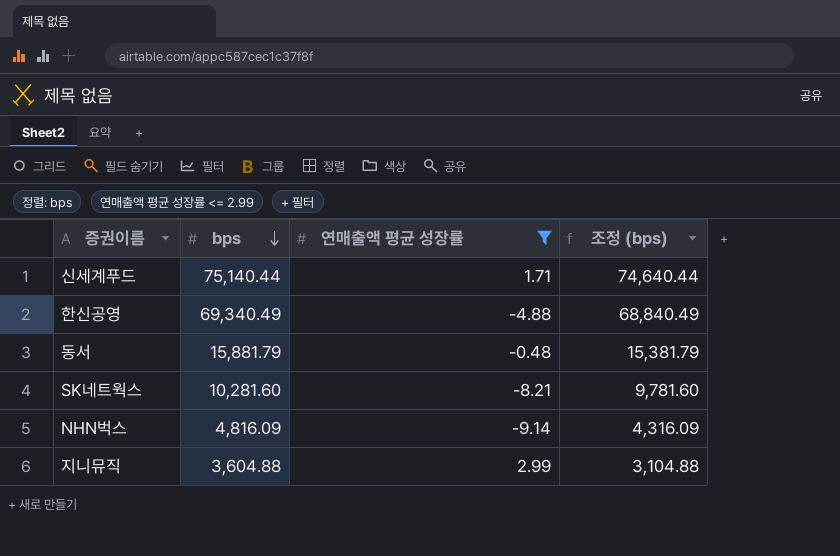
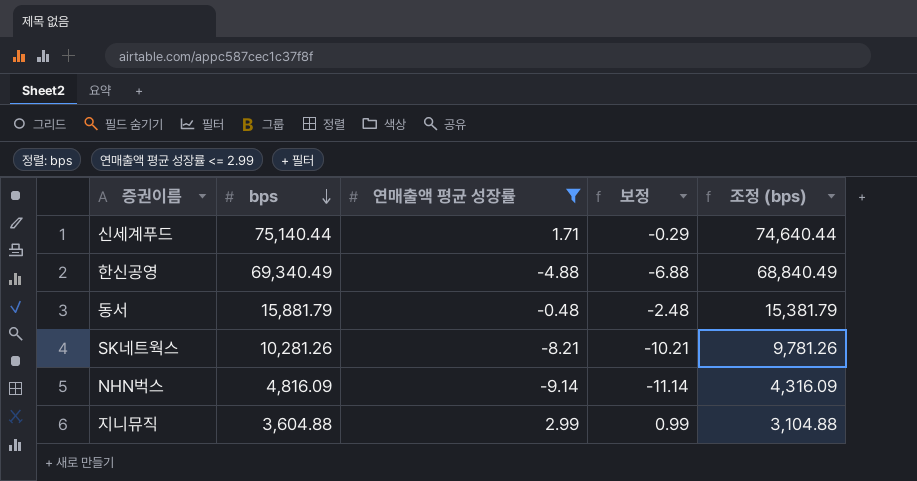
column 보정 | formula: none -> [연매출액 평균 성장률] - 2
SK네트웍스 | bps: 10,281.60 -> 10,281.26
SK네트웍스 | 조정 (bps): 9,781.60 -> 9,781.26

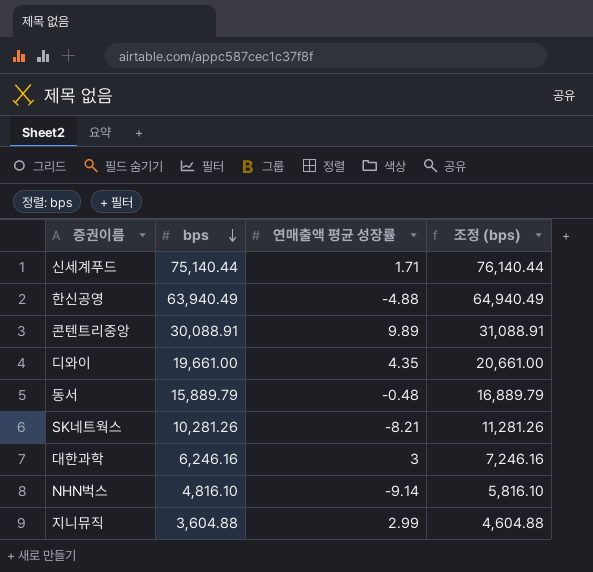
filter: 연매출액 평균 성장률 <= 2.99 -> none
column 보정 | formula: [연매출액 평균 성장률] - 2 -> none
column 조정 (bps) | formula: [bps] - 500 -> [bps] + 1000
한신공영 | bps: 69,340.49 -> 63,940.49
동서 | bps: 15,881.79 -> 15,889.79
NHN벅스 | bps: 4,816.09 -> 4,816.10

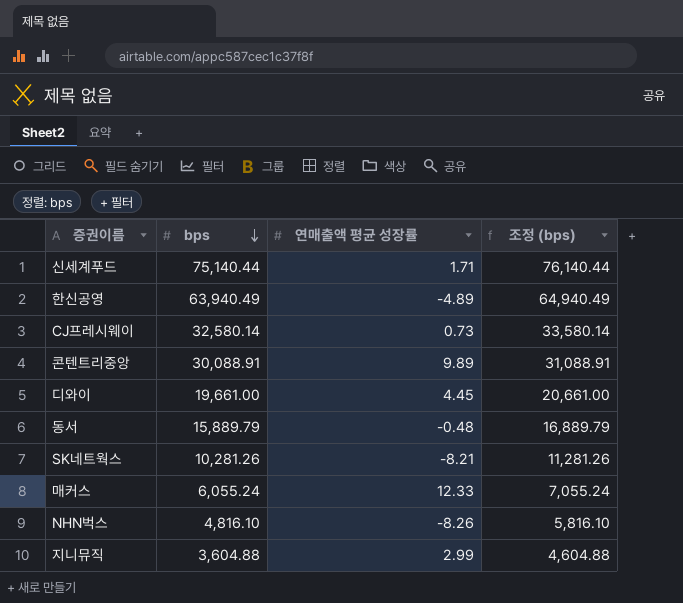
row 대한과학: 6,246.16 | 3 | 7,246.16 -> none
한신공영 | 연매출액 평균 성장률: -4.88 -> -4.89
row CJ프레시웨이: none -> 32,580.14 | 0.73 | 33,580.14
디와이 | 연매출액 평균 성장률: 4.35 -> 4.45
row 매커스: none -> 6,055.24 | 12.33 | 7,055.24
NHN벅스 | 연매출액 평균 성장률: -9.14 -> -8.26

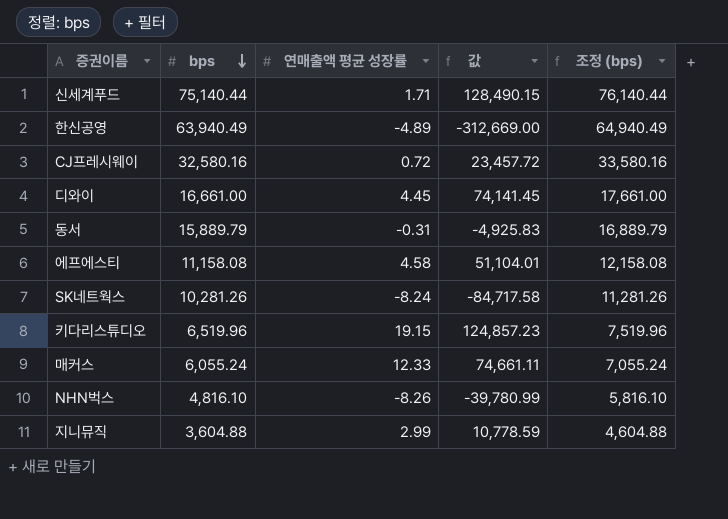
column 값 | formula: none -> [bps] * [연매출액 평균 성장률]
row 콘텐트리중앙: 30,088.91 | 9.89 | 31,088.91 -> none
CJ프레시웨이 | bps: 32,580.14 -> 32,580.16
CJ프레시웨이 | 연매출액 평균 성장률: 0.73 -> 0.72
CJ프레시웨이 | 조정 (bps): 33,580.14 -> 33,580.16
디와이 | bps: 19,661.00 -> 16,661.00
디와이 | 조정 (bps): 20,661.00 -> 17,661.00
동서 | 연매출액 평균 성장률: -0.48 -> -0.31
row 에프에스티: none -> 11,158.08 | 4.58 | 51,104.01 | 12,158.08
SK네트웍스 | 연매출액 평균 성장률: -8.21 -> -8.24
row 키다리스튜디오: none -> 6,519.96 | 19.15 | 124,857.23 | 7,519.96

